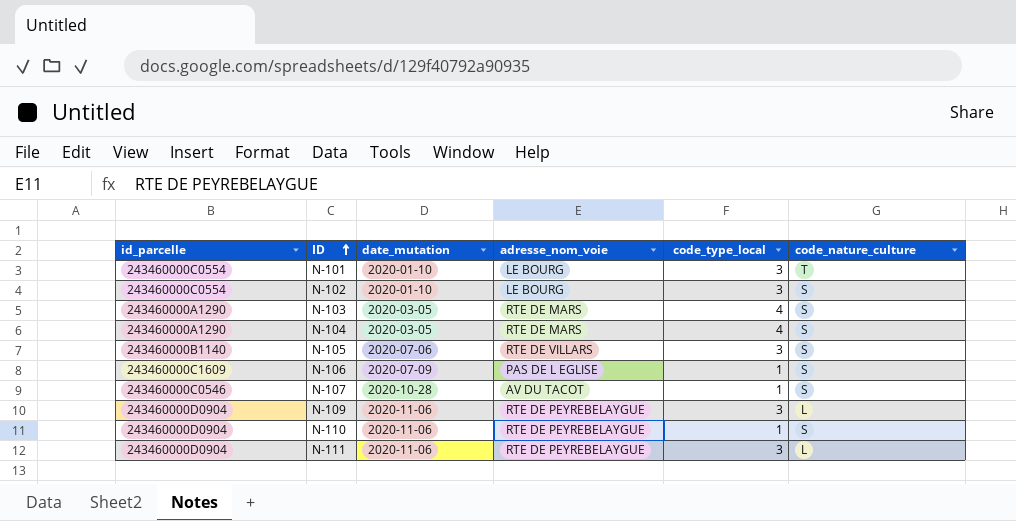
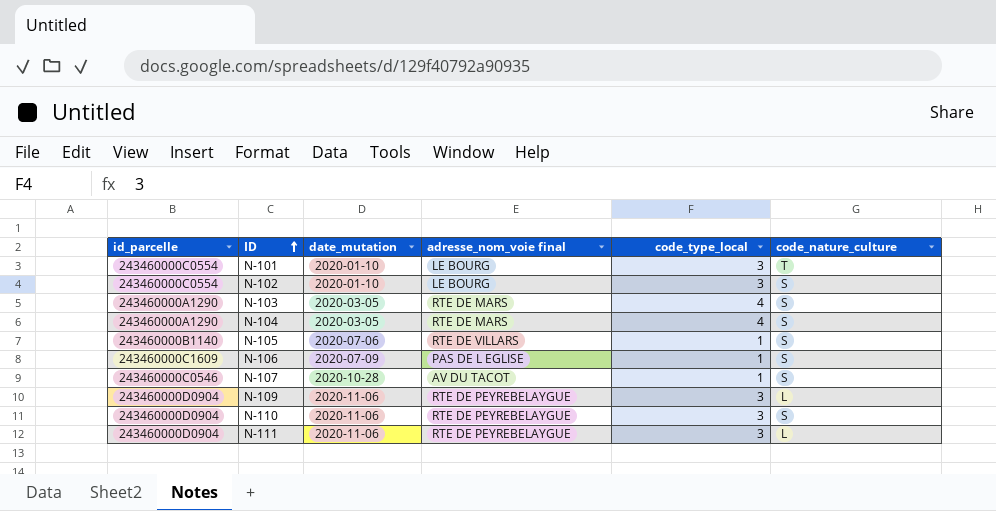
column name: adresse_nom_voie -> adresse_nom_voie final
N-105 | code_type_local: 3 -> 1
N-110 | code_type_local: 1 -> 3

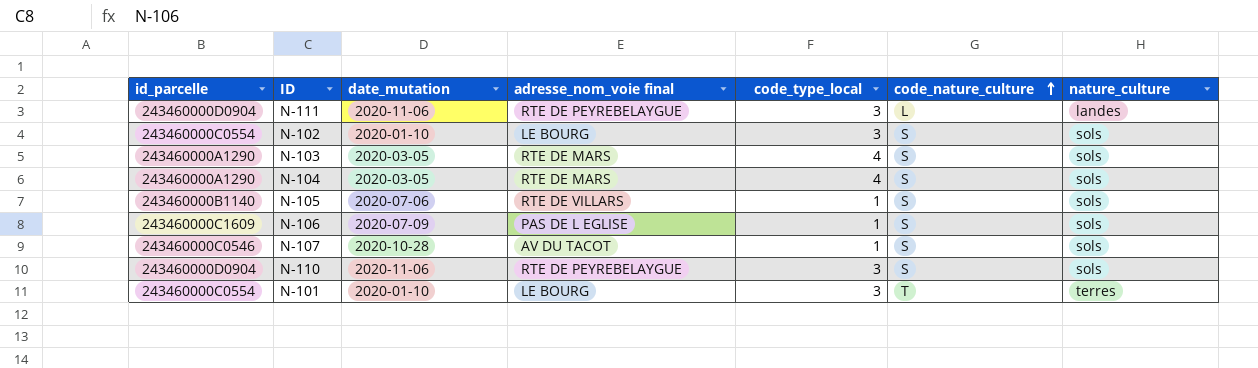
row order: ID ascending -> code_nature_culture ascending
column nature_culture | position: none -> 7
row N-109: 243460000D0904 | 2020-11-06 | RTE DE PEYREBELAYGUE | 3 | L -> none

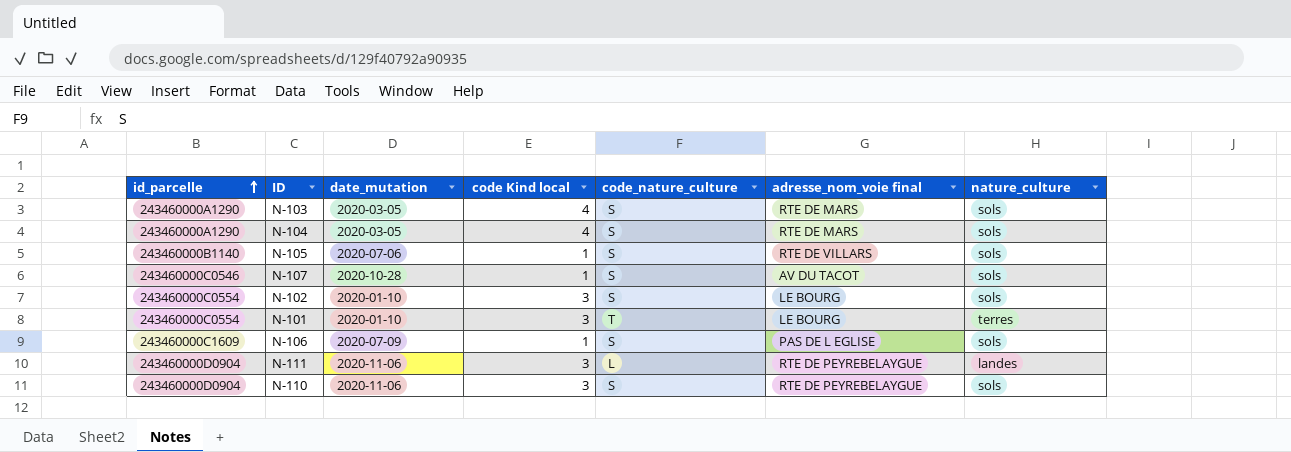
row order: code_nature_culture ascending -> id_parcelle ascending
column name: code_type_local -> code Kind local
column adresse_nom_voie final | position: 4 -> 6

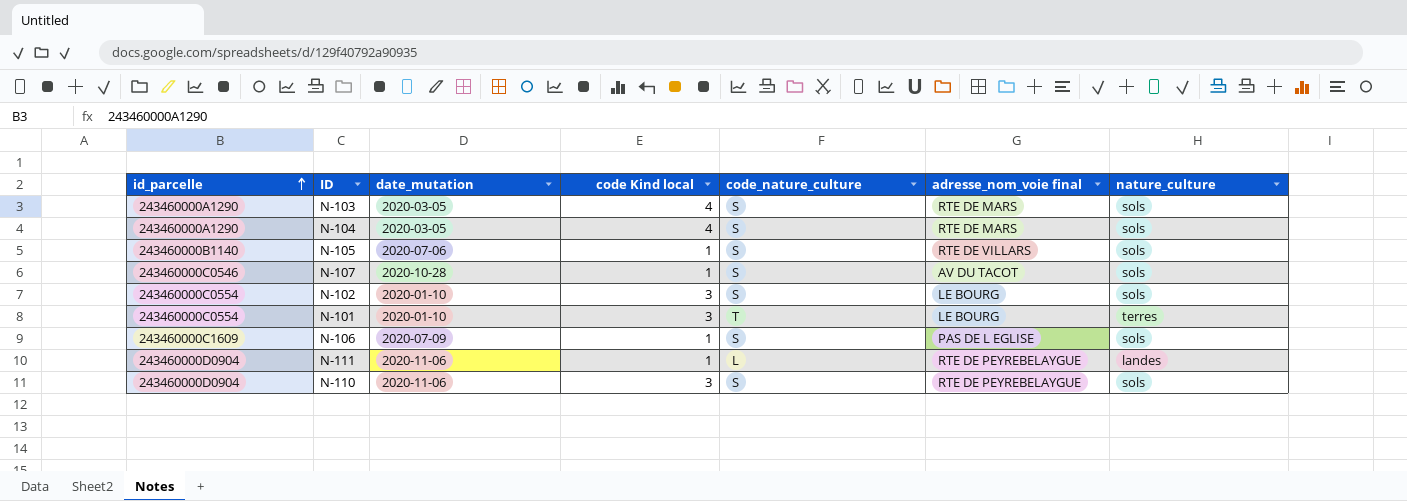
N-111 | code Kind local: 3 -> 1

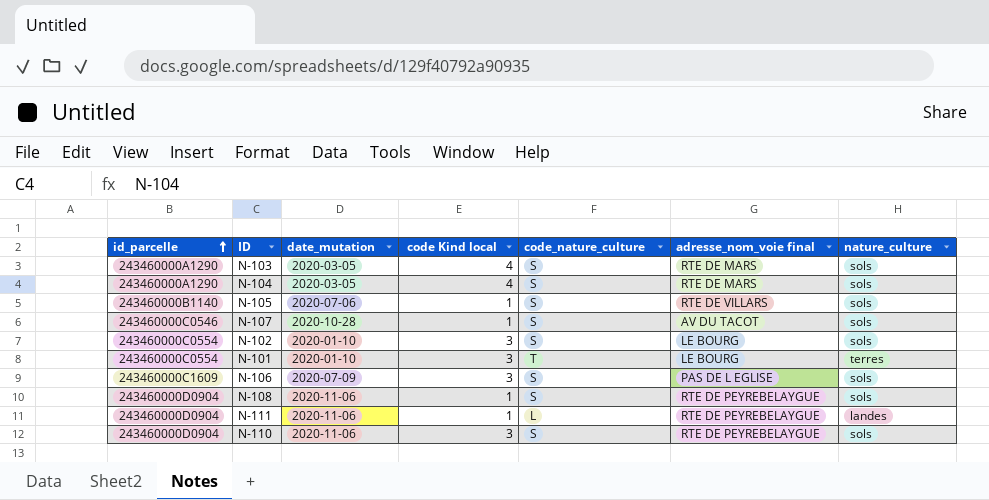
N-106 | code Kind local: 1 -> 3
row N-108: none -> 243460000D0904 | 2020-11-06 | 1 | S | RTE DE PEYREBELAYGUE | sols

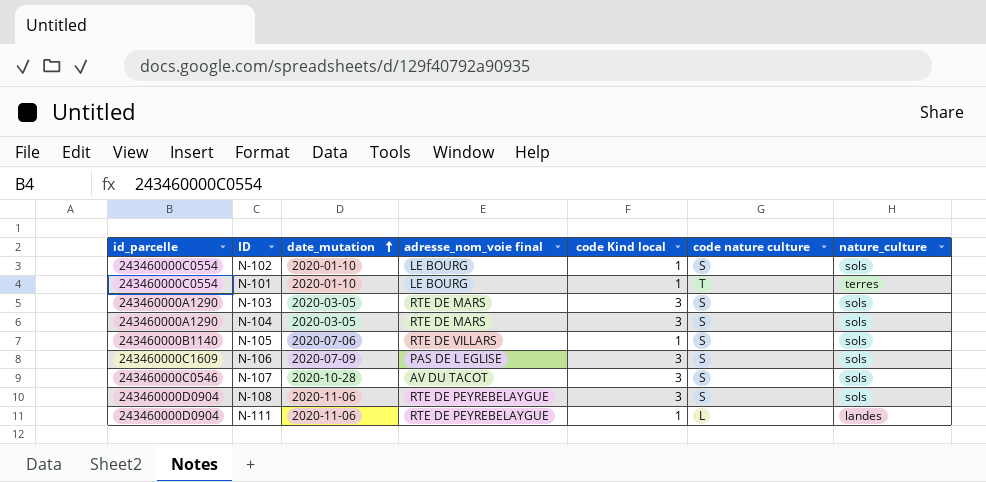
row order: id_parcelle ascending -> date_mutation ascending
column adresse_nom_voie final | position: 6 -> 4
column name: code_nature_culture -> code nature culture
row N-110: 243460000D0904 | 2020-11-06 | 3 | S | RTE DE PEYREBELAYGUE | sols -> none
N-102 | code Kind local: 3 -> 1
N-101 | code Kind local: 3 -> 1
N-103 | code Kind local: 4 -> 3
N-104 | code Kind local: 4 -> 3
N-107 | code Kind local: 1 -> 3
N-108 | code Kind local: 1 -> 3

